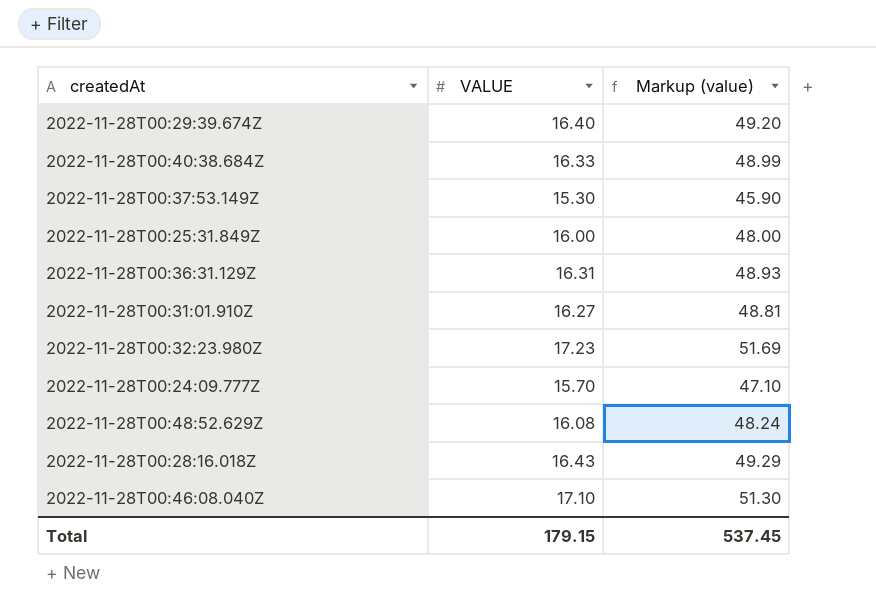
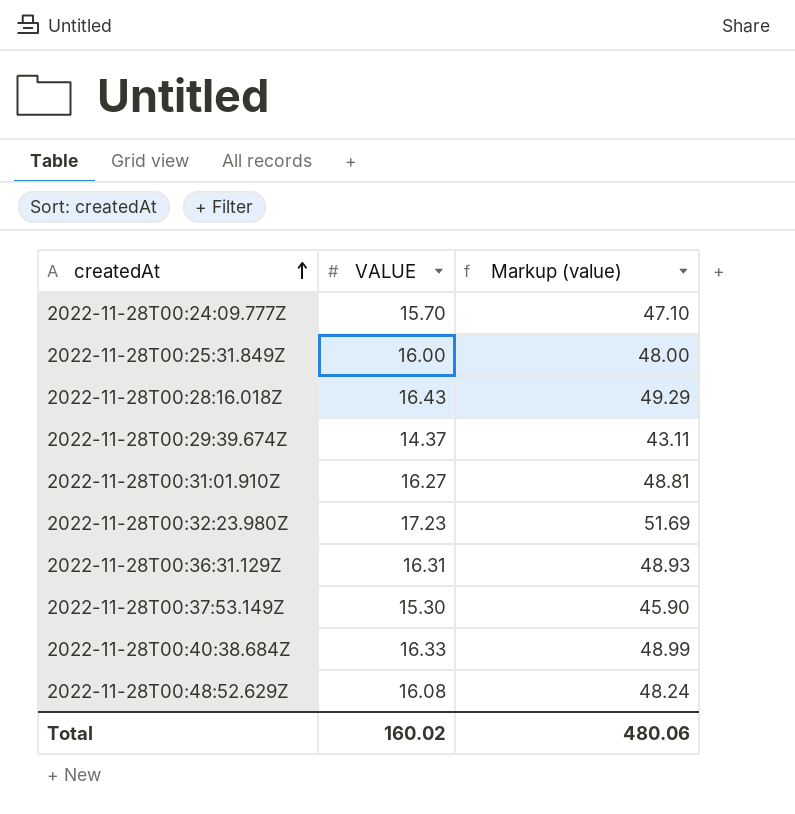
row order: none -> createdAt ascending
row 2022-11-28T00:46:08.040Z: 17.10 | 51.30 -> none
2022-11-28T00:29:39.674Z | VALUE: 16.40 -> 14.37
2022-11-28T00:29:39.674Z | Markup (value): 49.20 -> 43.11
Total | VALUE: 179.15 -> 160.02
Total | Markup (value): 537.45 -> 480.06

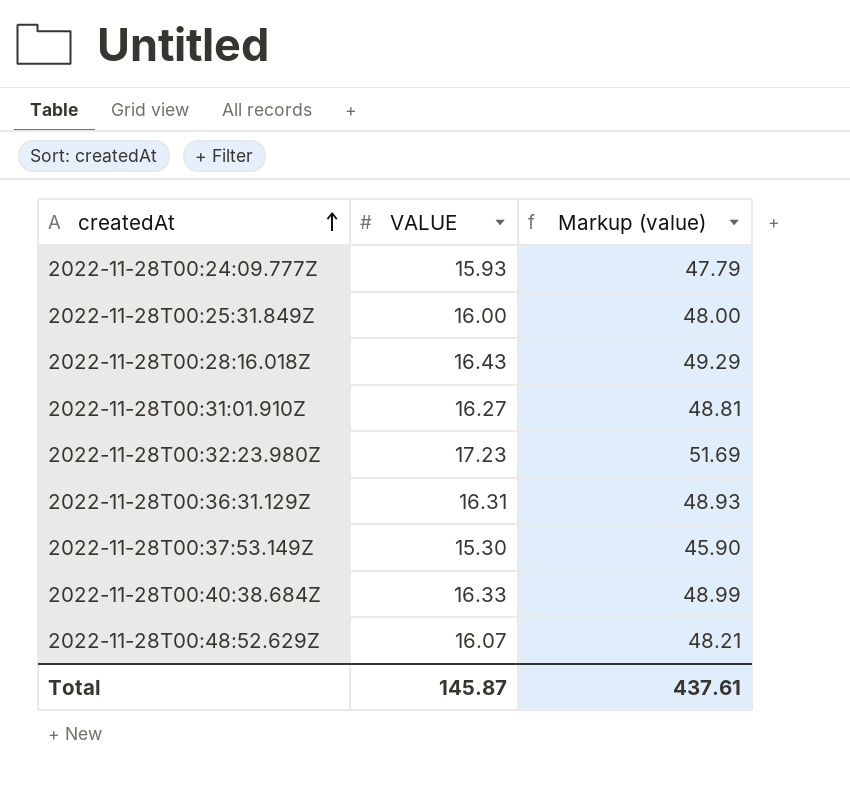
row 2022-11-28T00:29:39.674Z: 14.37 | 43.11 -> none
2022-11-28T00:24:09.777Z | VALUE: 15.70 -> 15.93
2022-11-28T00:24:09.777Z | Markup (value): 47.10 -> 47.79
2022-11-28T00:48:52.629Z | VALUE: 16.08 -> 16.07
2022-11-28T00:48:52.629Z | Markup (value): 48.24 -> 48.21
Total | VALUE: 160.02 -> 145.87
Total | Markup (value): 480.06 -> 437.61

